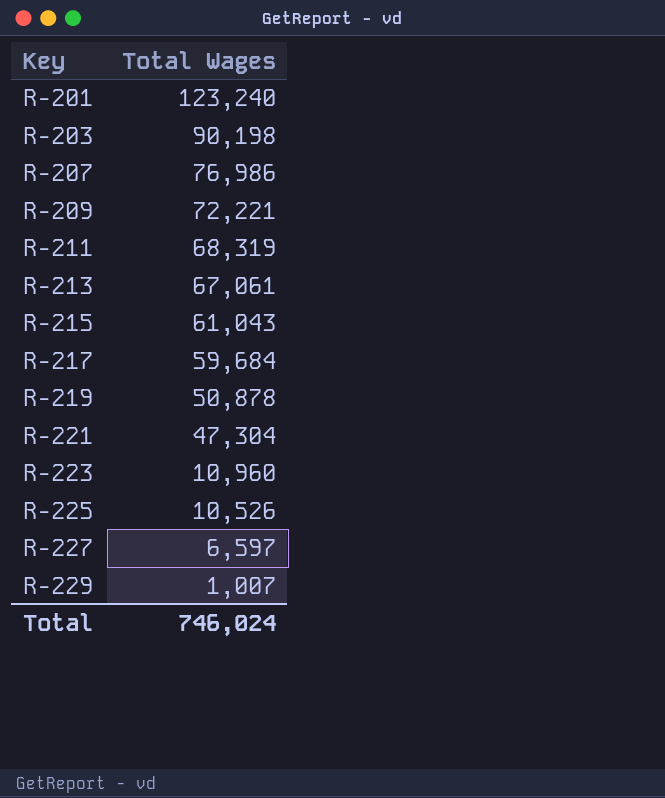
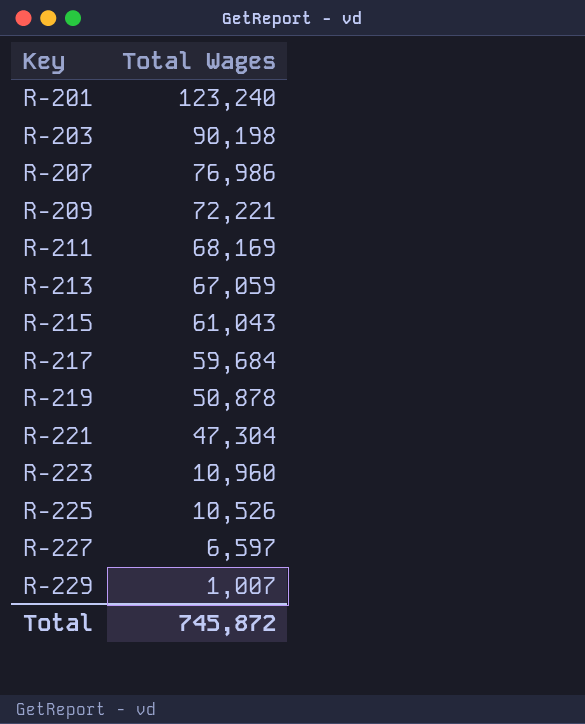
R-211 | Total Wages: 68,319 -> 68,169
R-213 | Total Wages: 67,061 -> 67,059
Total | Total Wages: 746,024 -> 745,872

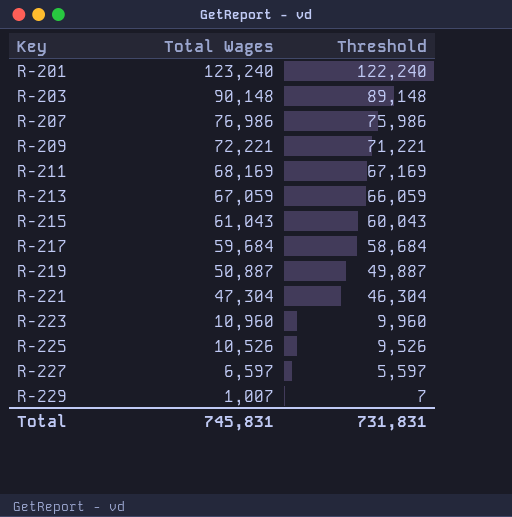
column Threshold | formula: none -> [Total Wages] - 1000
R-203 | Total Wages: 90,198 -> 90,148
R-219 | Total Wages: 50,878 -> 50,887
Total | Total Wages: 745,872 -> 745,831

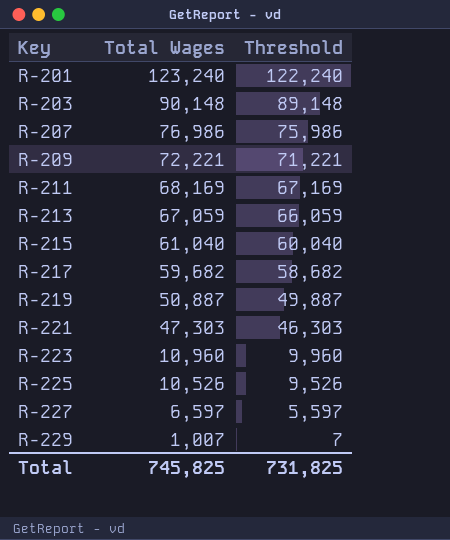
R-215 | Total Wages: 61,043 -> 61,040
R-215 | Threshold: 60,043 -> 60,040
R-217 | Total Wages: 59,684 -> 59,682
R-217 | Threshold: 58,684 -> 58,682
R-221 | Total Wages: 47,304 -> 47,303
R-221 | Threshold: 46,304 -> 46,303
Total | Total Wages: 745,831 -> 745,825
Total | Threshold: 731,831 -> 731,825

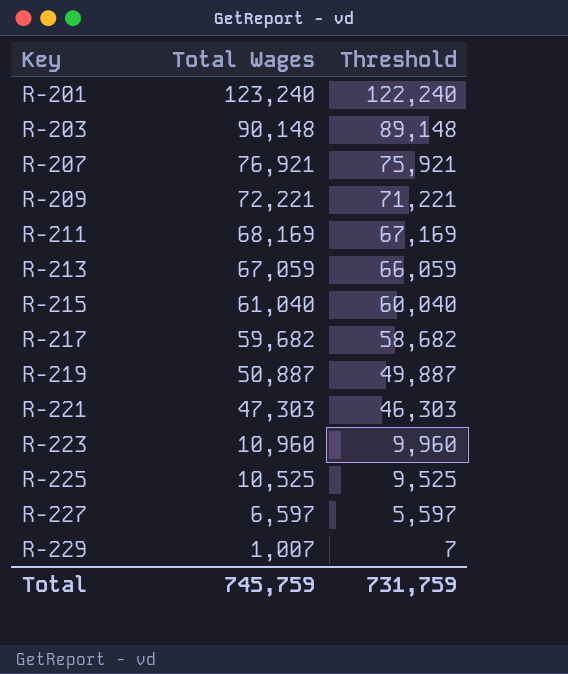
R-207 | Total Wages: 76,986 -> 76,921
R-207 | Threshold: 75,986 -> 75,921
R-225 | Total Wages: 10,526 -> 10,525
R-225 | Threshold: 9,526 -> 9,525
Total | Total Wages: 745,825 -> 745,759
Total | Threshold: 731,825 -> 731,759

